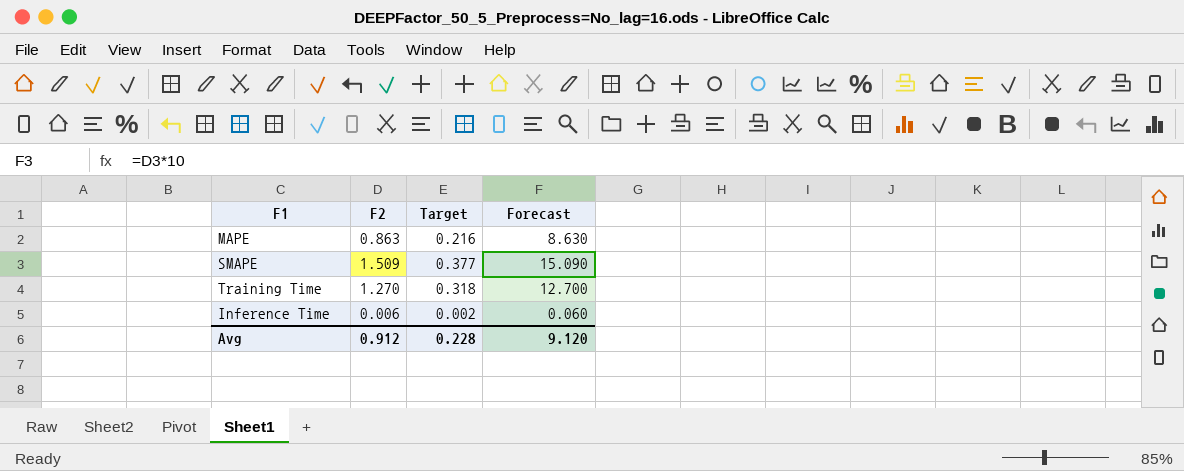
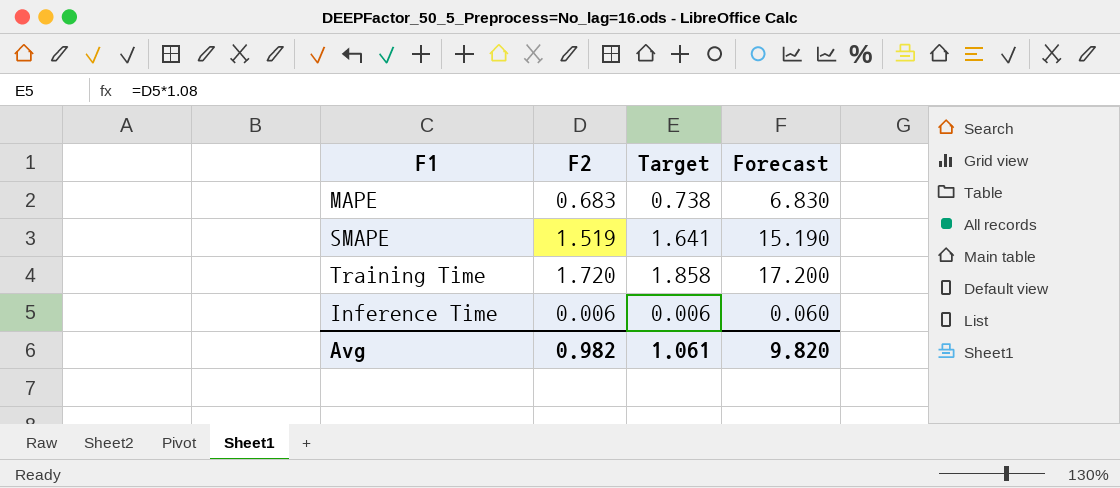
column Target | formula: [F2] * 0.25 -> [F2] * 1.08
MAPE | F2: 0.863 -> 0.683
MAPE | Forecast: 8.630 -> 6.830
SMAPE | F2: 1.509 -> 1.519
SMAPE | Forecast: 15.090 -> 15.190
Training Time | F2: 1.270 -> 1.720
Training Time | Forecast: 12.700 -> 17.200
Avg | F2: 0.912 -> 0.982
Avg | Target: 0.228 -> 1.061
Avg | Forecast: 9.120 -> 9.820

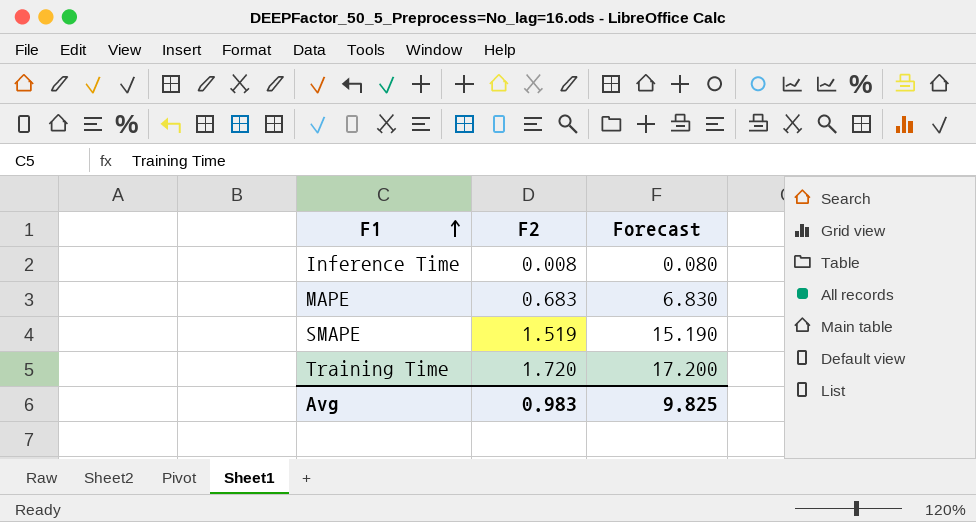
row order: none -> F1 ascending
column Target | formula: [F2] * 1.08 -> none
Inference Time | F2: 0.006 -> 0.008
Inference Time | Forecast: 0.060 -> 0.080
Avg | F2: 0.982 -> 0.983
Avg | Forecast: 9.820 -> 9.825

